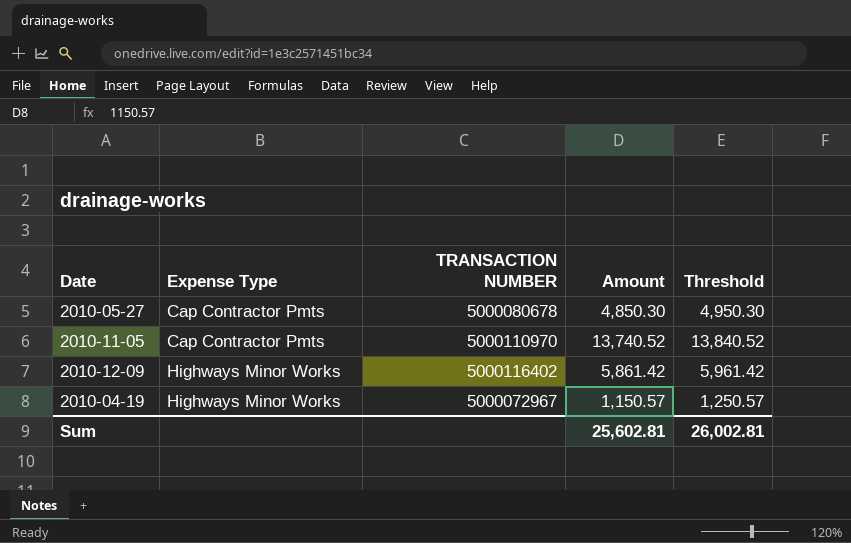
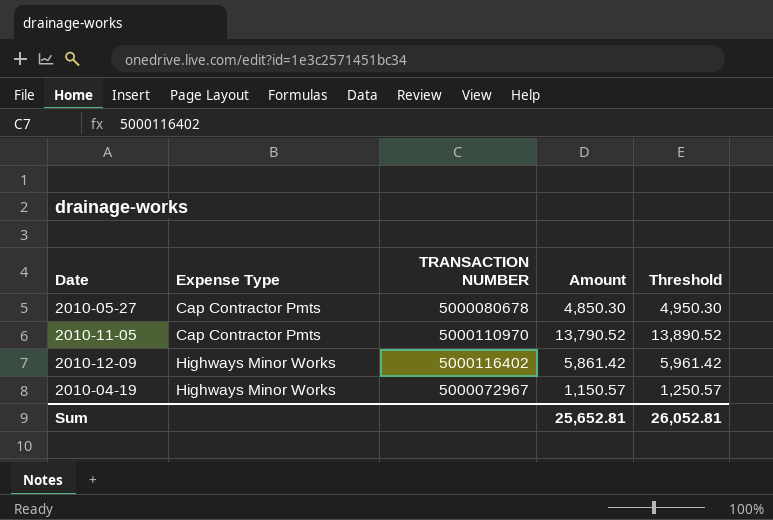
2010-11-05 | Amount: 13,740.52 -> 13,790.52
2010-11-05 | Threshold: 13,840.52 -> 13,890.52
Sum | Amount: 25,602.81 -> 25,652.81
Sum | Threshold: 26,002.81 -> 26,052.81

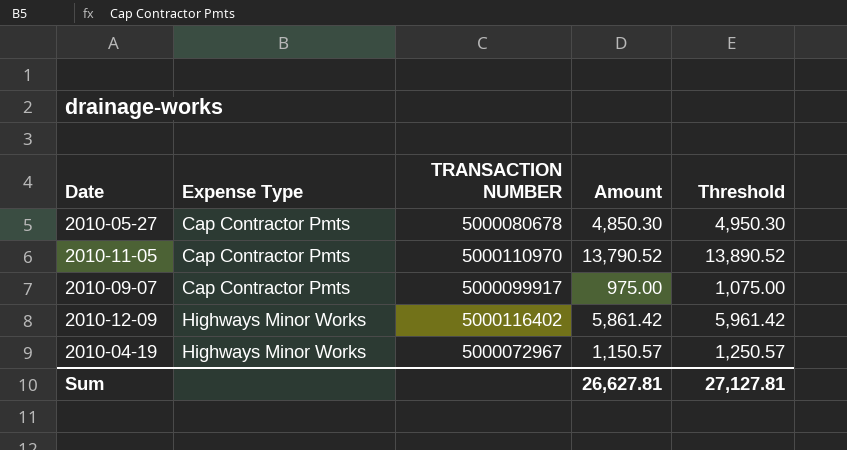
row 2010-09-07: none -> Cap Contractor Pmts | 5000099917 | 975.00 | 1,075.00
Sum | Amount: 25,652.81 -> 26,627.81
Sum | Threshold: 26,052.81 -> 27,127.81

